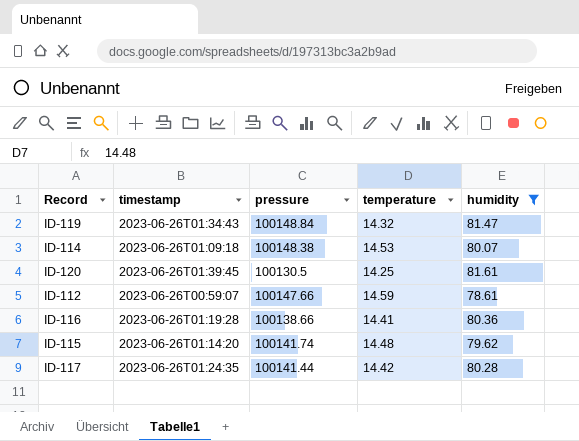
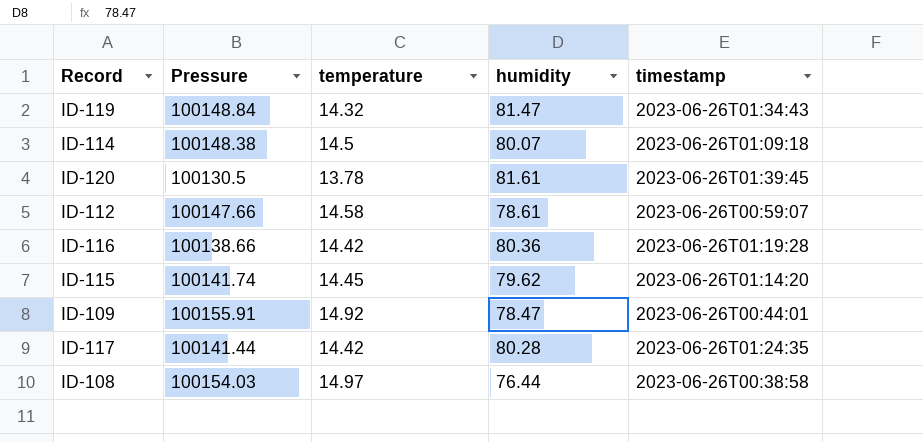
filter: humidity >= 78.61 -> none
column name: pressure -> Pressure
column timestamp | position: 2 -> 5
ID-114 | temperature: 14.53 -> 14.5
ID-120 | temperature: 14.25 -> 13.78
ID-112 | temperature: 14.59 -> 14.58
ID-116 | temperature: 14.41 -> 14.42
ID-115 | temperature: 14.48 -> 14.45

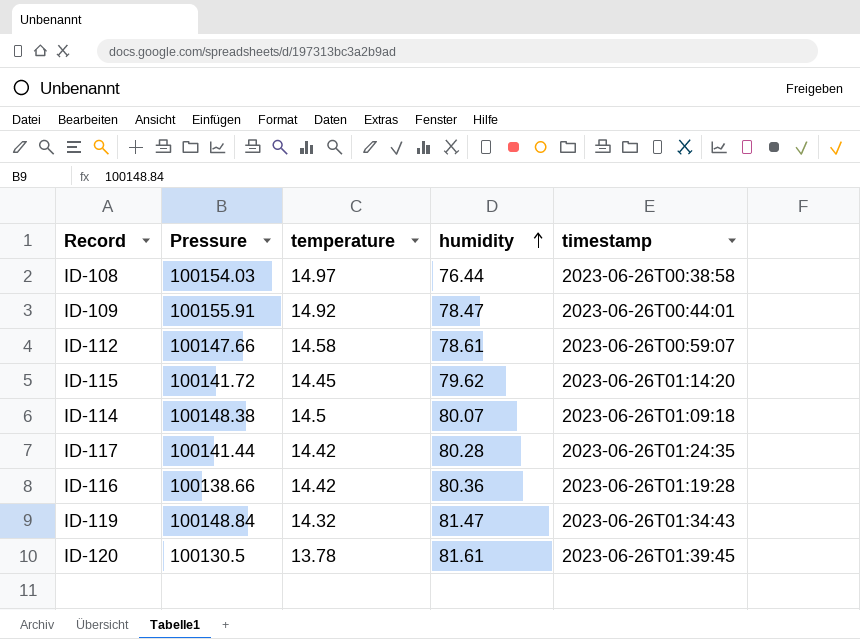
row order: none -> humidity ascending
ID-115 | Pressure: 100141.74 -> 100141.72

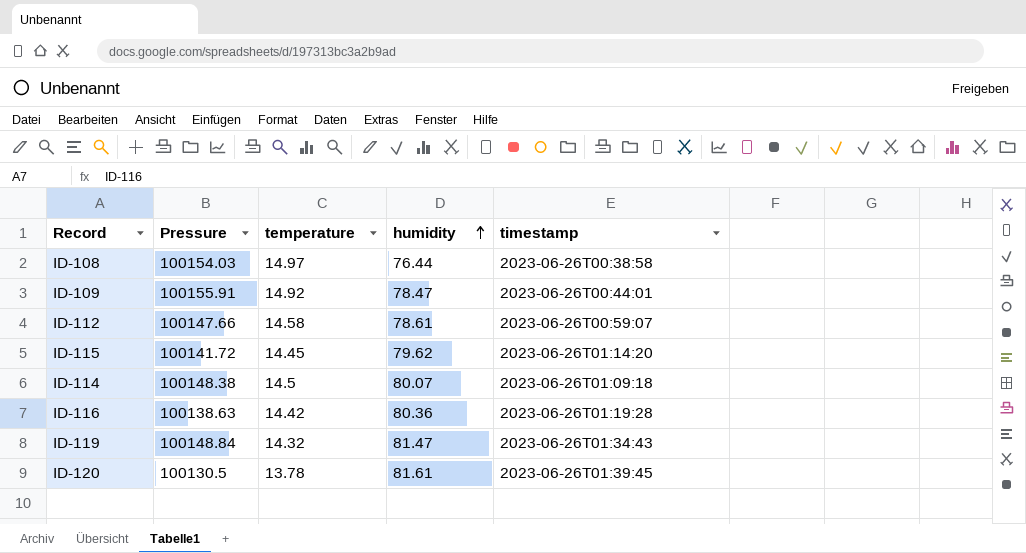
row ID-117: 100141.44 | 14.42 | 80.28 | 2023-06-26T01:24:35 -> none
ID-116 | Pressure: 100138.66 -> 100138.63

